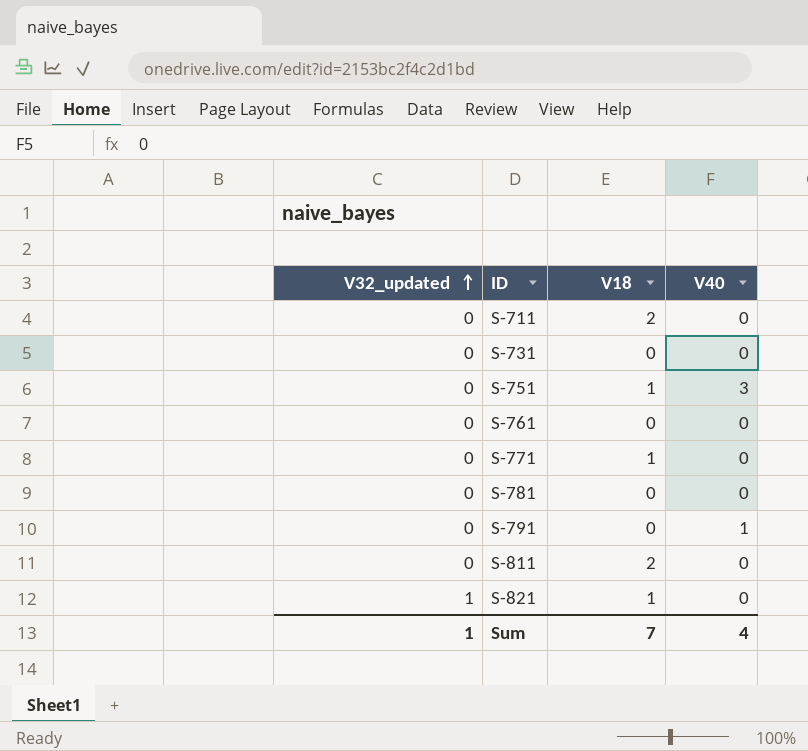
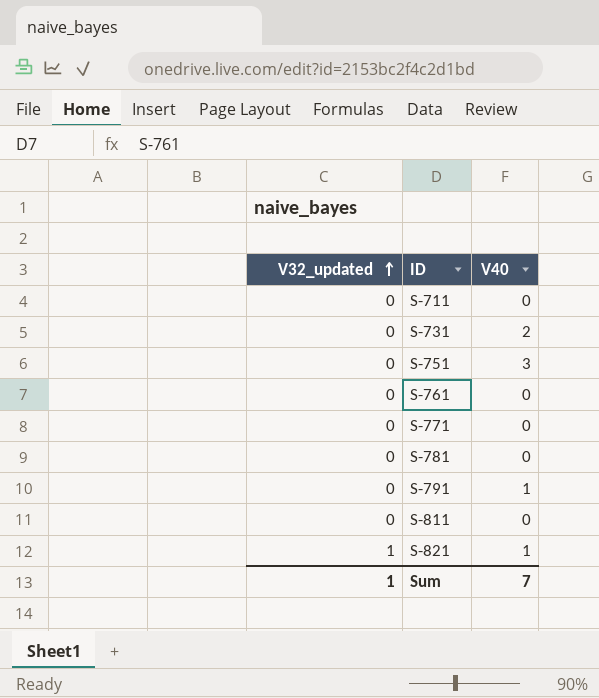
column V18 | position: 3 -> none
S-731 | V40: 0 -> 2
S-821 | V40: 0 -> 1
Sum | V40: 4 -> 7

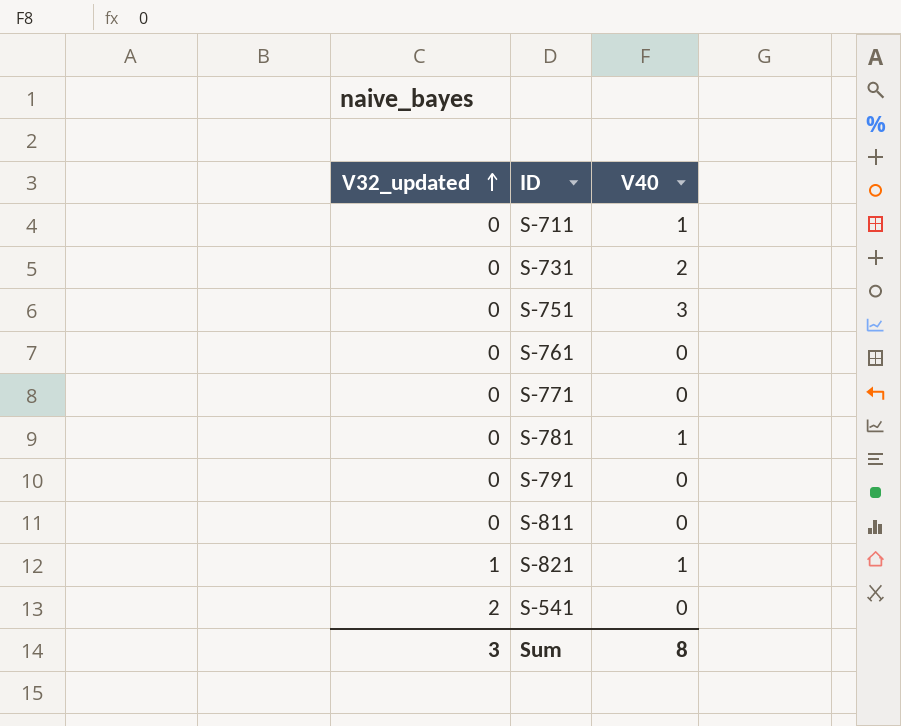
S-711 | V40: 0 -> 1
S-781 | V40: 0 -> 1
S-791 | V40: 1 -> 0
row S-541: none -> 2 | 0
Sum | V32_updated: 1 -> 3
Sum | V40: 7 -> 8

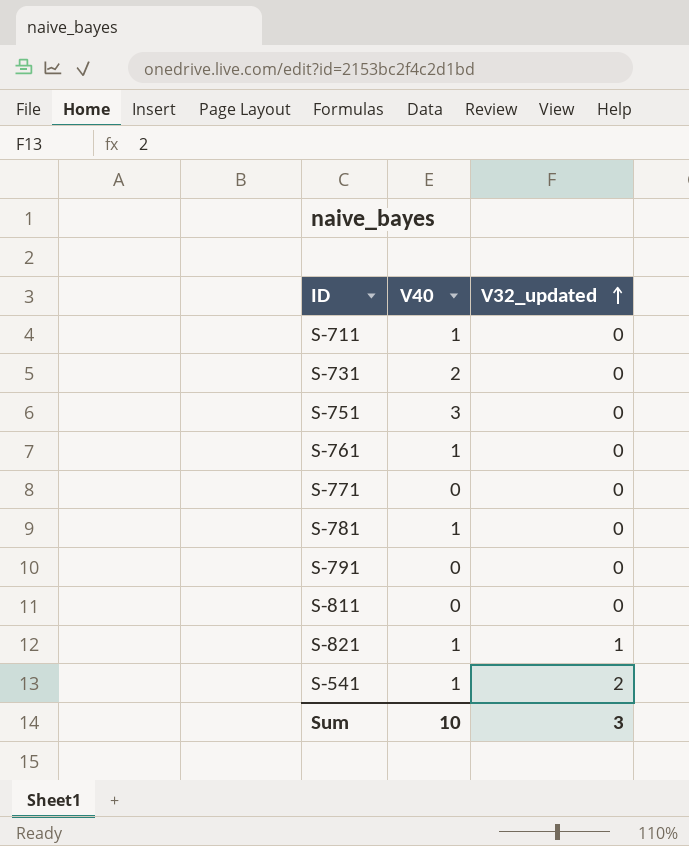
column V32_updated | position: 1 -> 3
S-761 | V40: 0 -> 1
S-541 | V40: 0 -> 1
Sum | V40: 8 -> 10

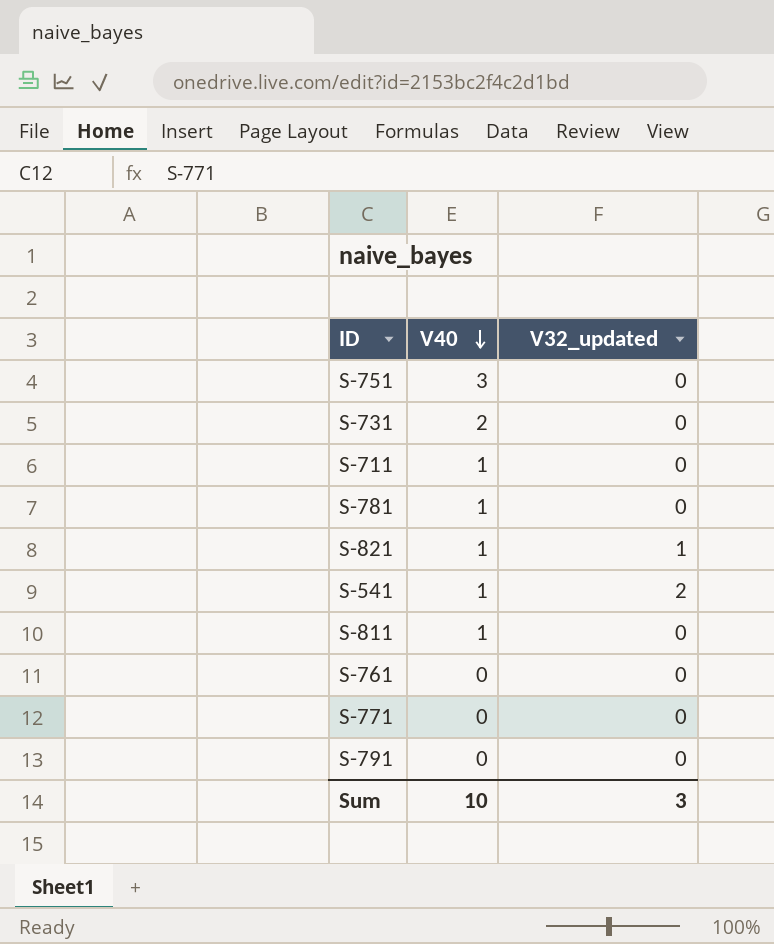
row order: V32_updated ascending -> V40 descending
S-811 | V40: 0 -> 1
S-761 | V40: 1 -> 0

